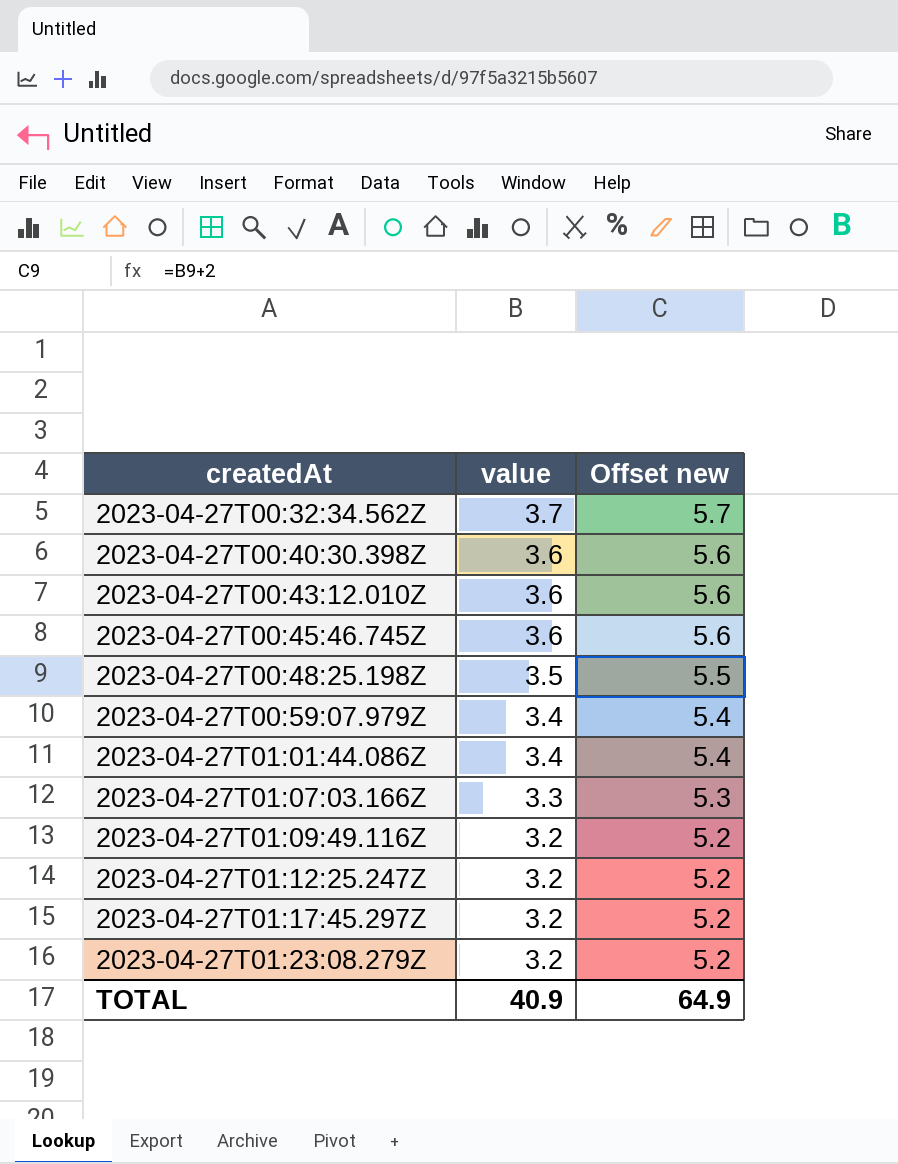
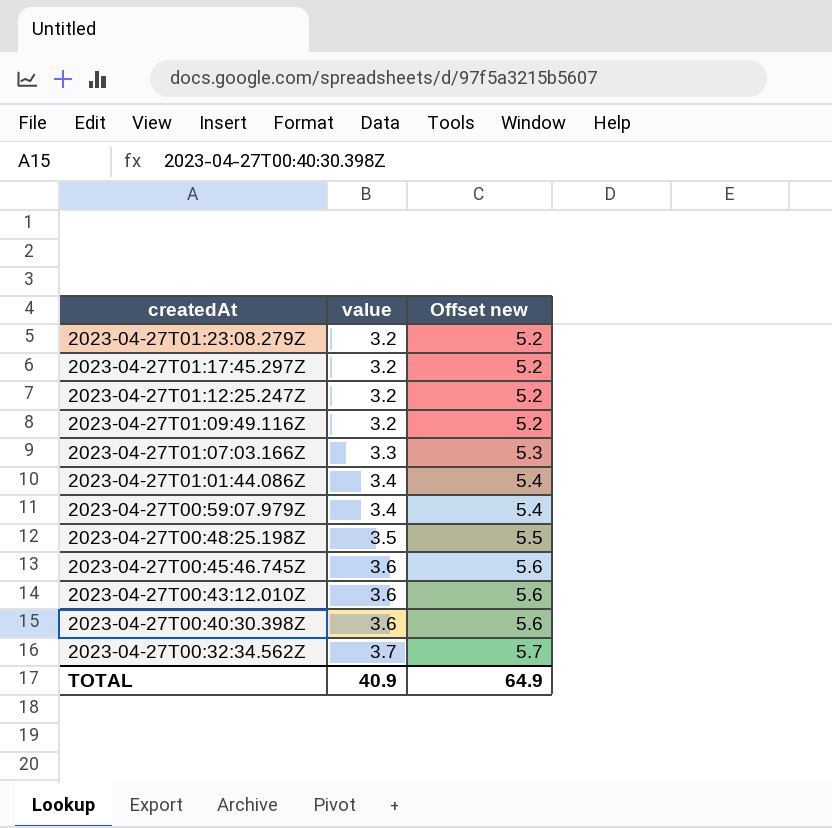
row order: createdAt ascending -> createdAt descending

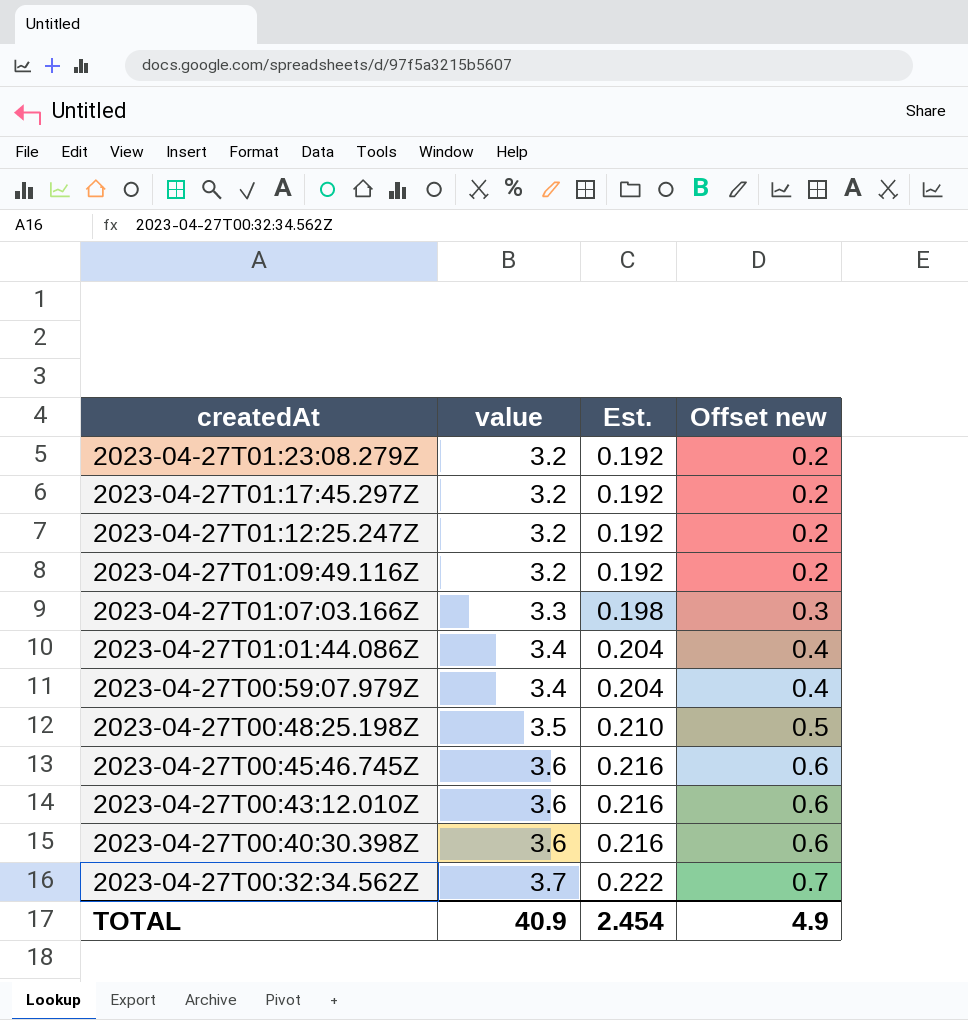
column Est. | formula: none -> [value] * 0.06
column Offset new | formula: [value] + 2 -> [value] - 3
TOTAL | Offset new: 64.9 -> 4.9

